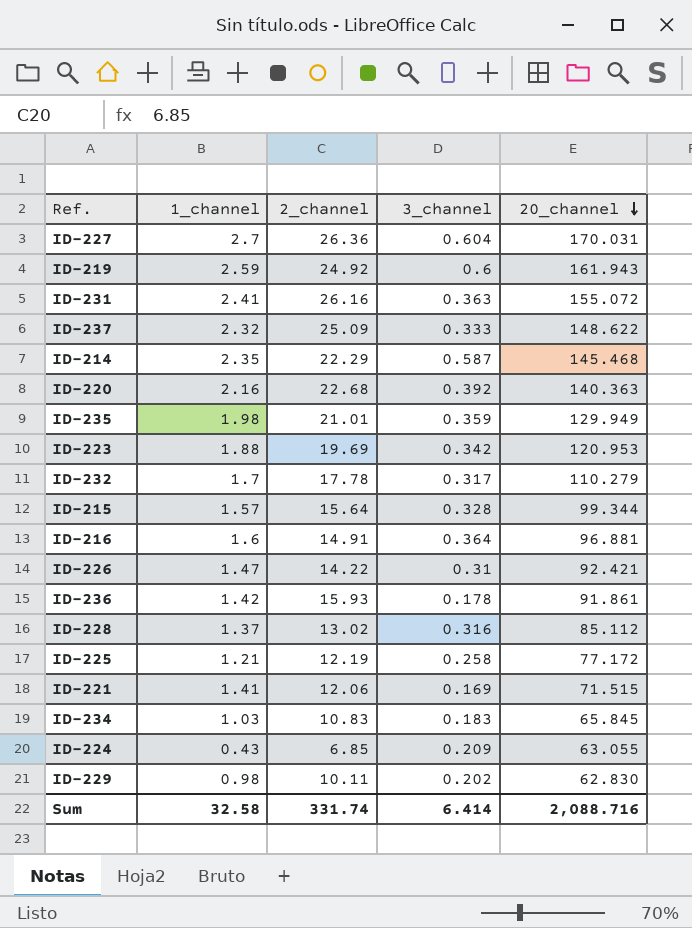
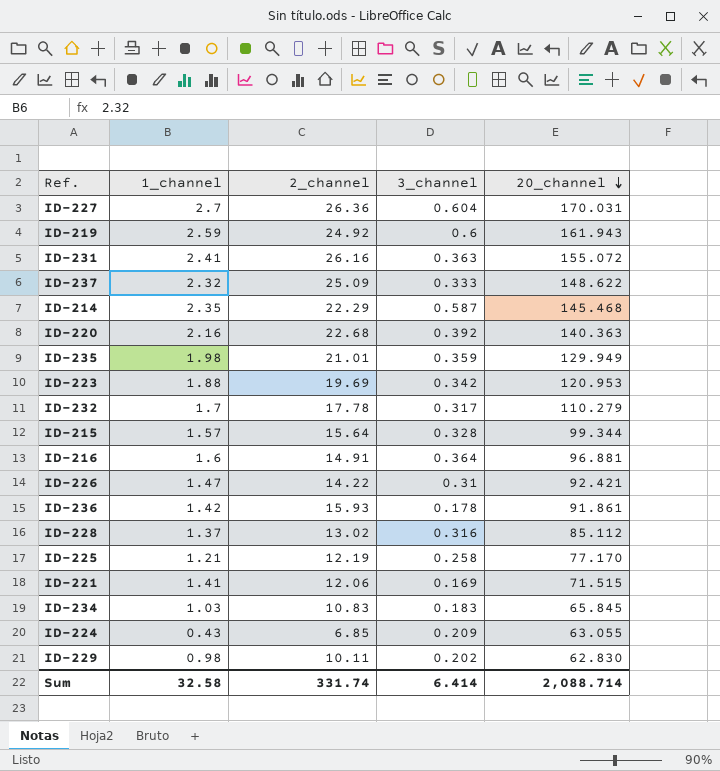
ID-225 | 20_channel: 77.172 -> 77.170
Sum | 20_channel: 2,088.716 -> 2,088.714

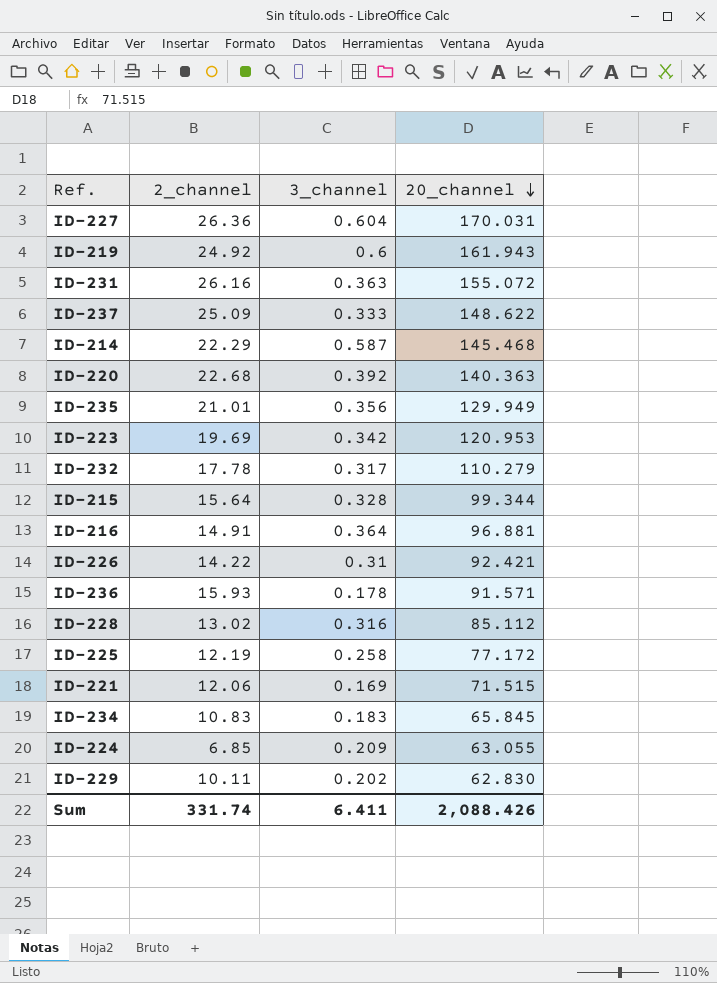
column 1_channel | position: 2 -> none
ID-235 | 3_channel: 0.359 -> 0.356
ID-236 | 20_channel: 91.861 -> 91.571
ID-225 | 20_channel: 77.170 -> 77.172
Sum | 3_channel: 6.414 -> 6.411
Sum | 20_channel: 2,088.714 -> 2,088.426

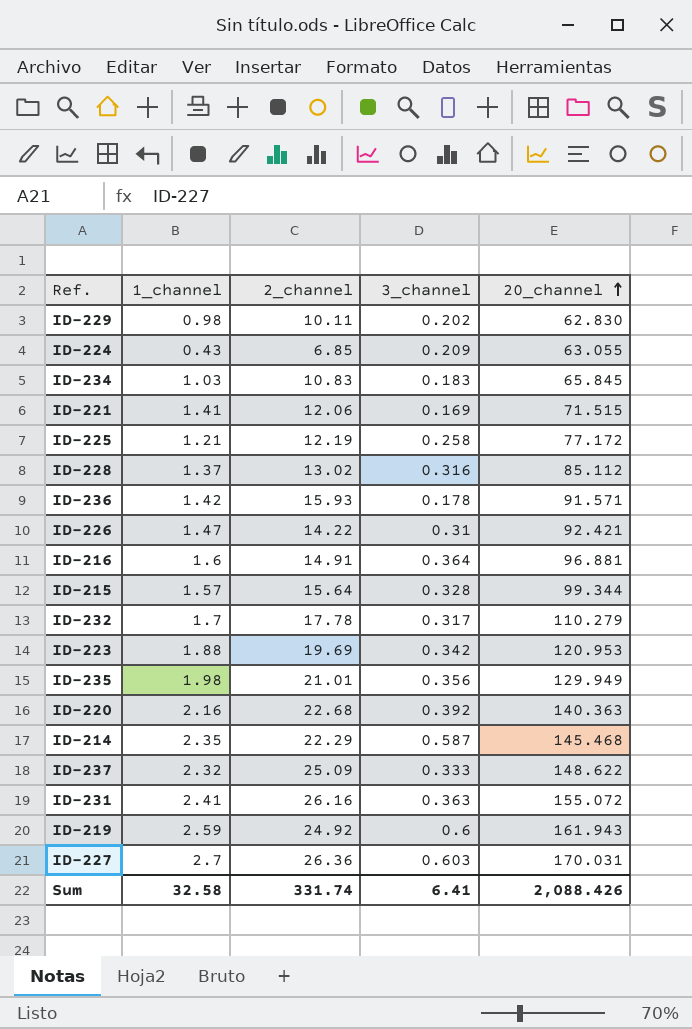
row order: 20_channel descending -> 20_channel ascending
column 1_channel | position: none -> 2
ID-227 | 3_channel: 0.604 -> 0.603
Sum | 3_channel: 6.411 -> 6.41

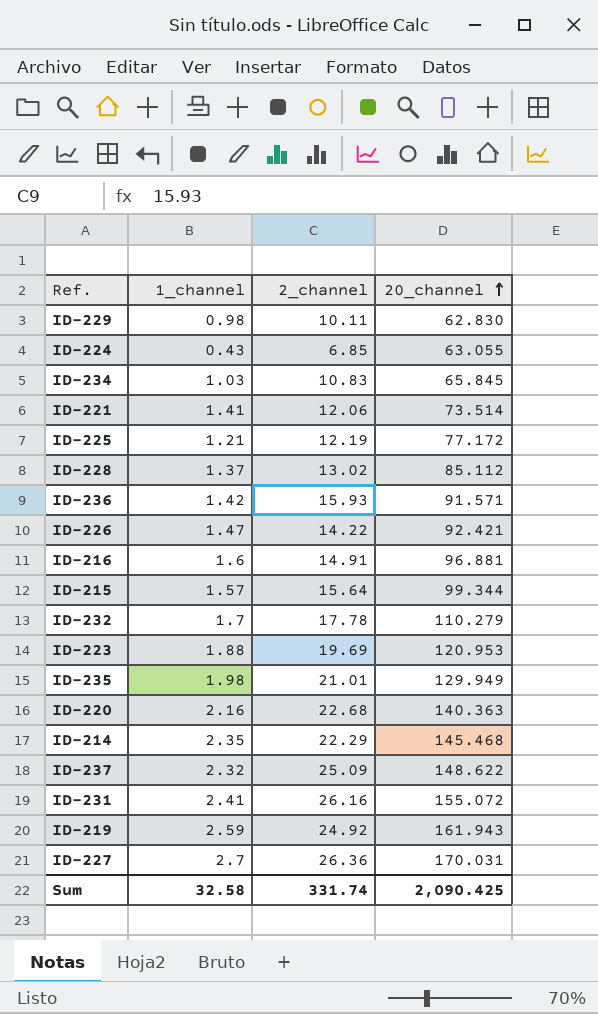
column 3_channel | position: 4 -> none
ID-221 | 20_channel: 71.515 -> 73.514
Sum | 20_channel: 2,088.426 -> 2,090.425

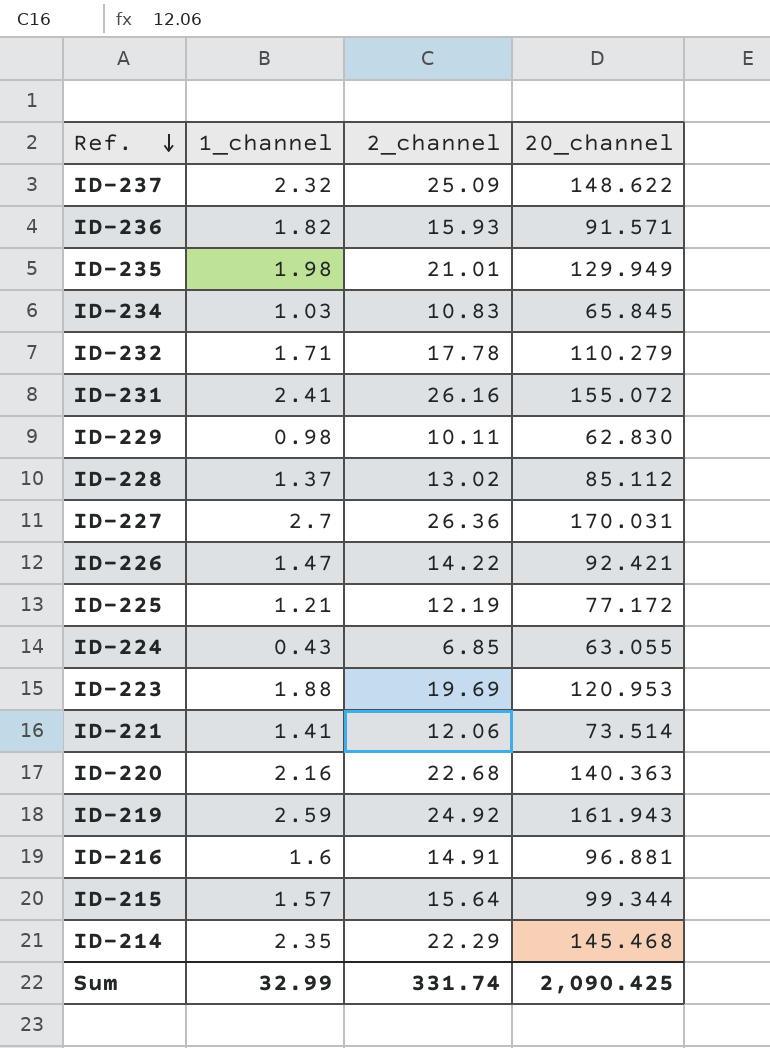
row order: 20_channel ascending -> Ref. descending
ID-236 | 1_channel: 1.42 -> 1.82
ID-232 | 1_channel: 1.7 -> 1.71
Sum | 1_channel: 32.58 -> 32.99

